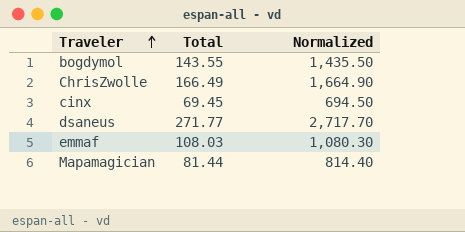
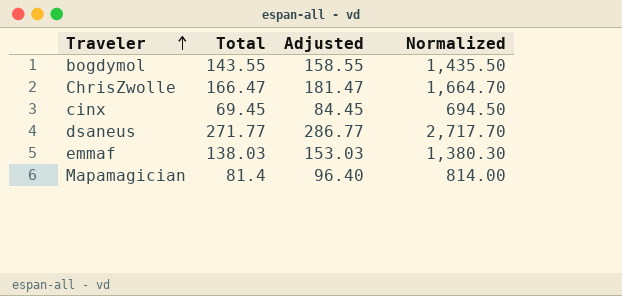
column Adjusted | formula: none -> [Total] + 15
ChrisZwolle | Total: 166.49 -> 166.47
ChrisZwolle | Normalized: 1,664.90 -> 1,664.70
emmaf | Total: 108.03 -> 138.03
emmaf | Normalized: 1,080.30 -> 1,380.30
Mapamagician | Total: 81.44 -> 81.4
Mapamagician | Normalized: 814.40 -> 814.00

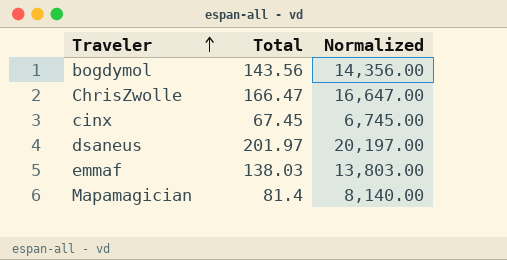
column Adjusted | formula: [Total] + 15 -> none
column Normalized | formula: [Total] * 10 -> [Total] * 100
bogdymol | Total: 143.55 -> 143.56
cinx | Total: 69.45 -> 67.45
dsaneus | Total: 271.77 -> 201.97

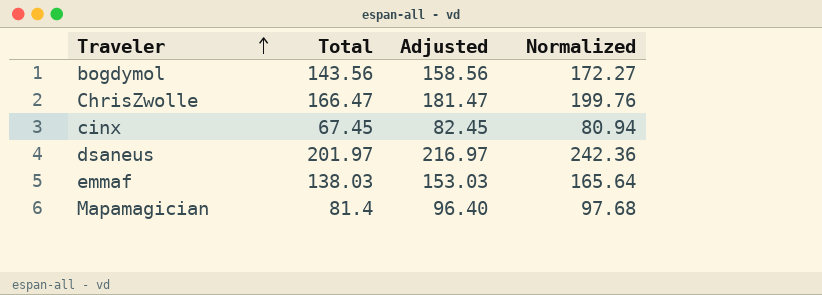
column Adjusted | formula: none -> [Total] + 15
column Normalized | formula: [Total] * 100 -> [Total] * 1.2

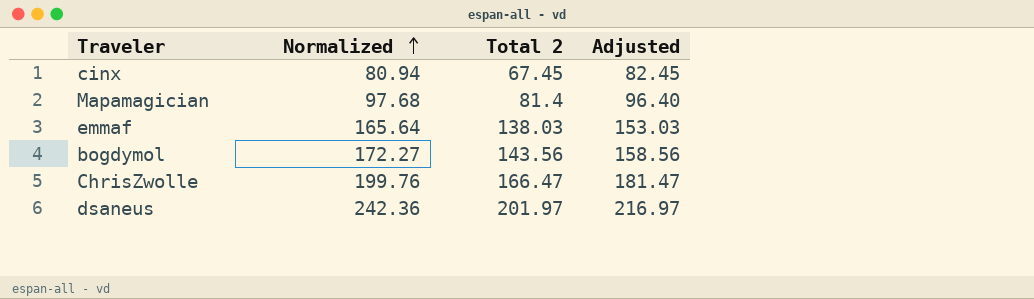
row order: Traveler ascending -> Normalized ascending
column Normalized | position: 4 -> 2
column name: Total -> Total 2

